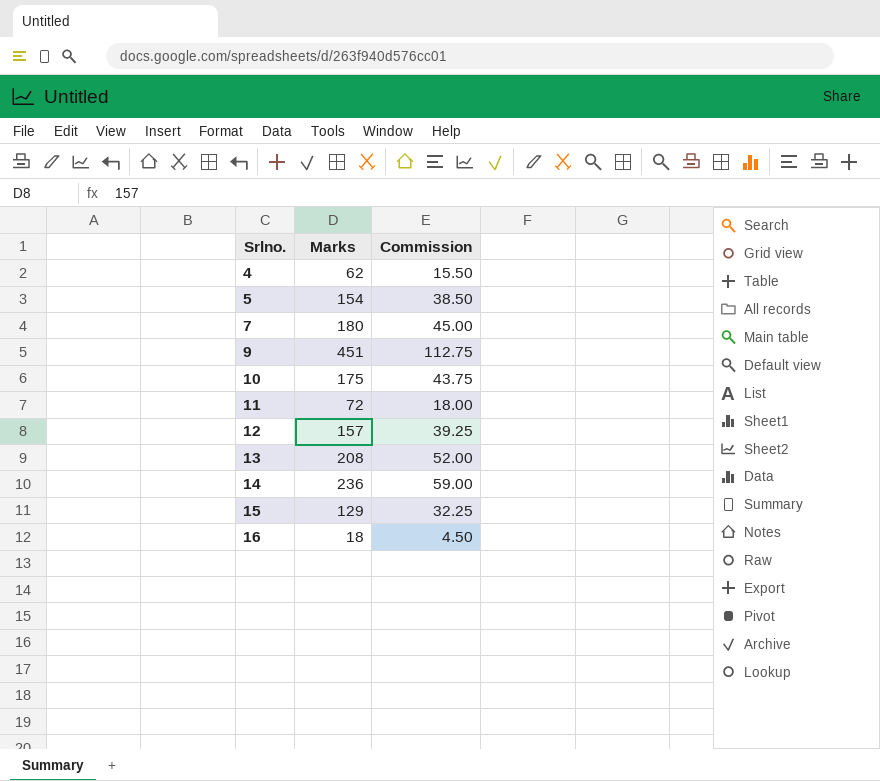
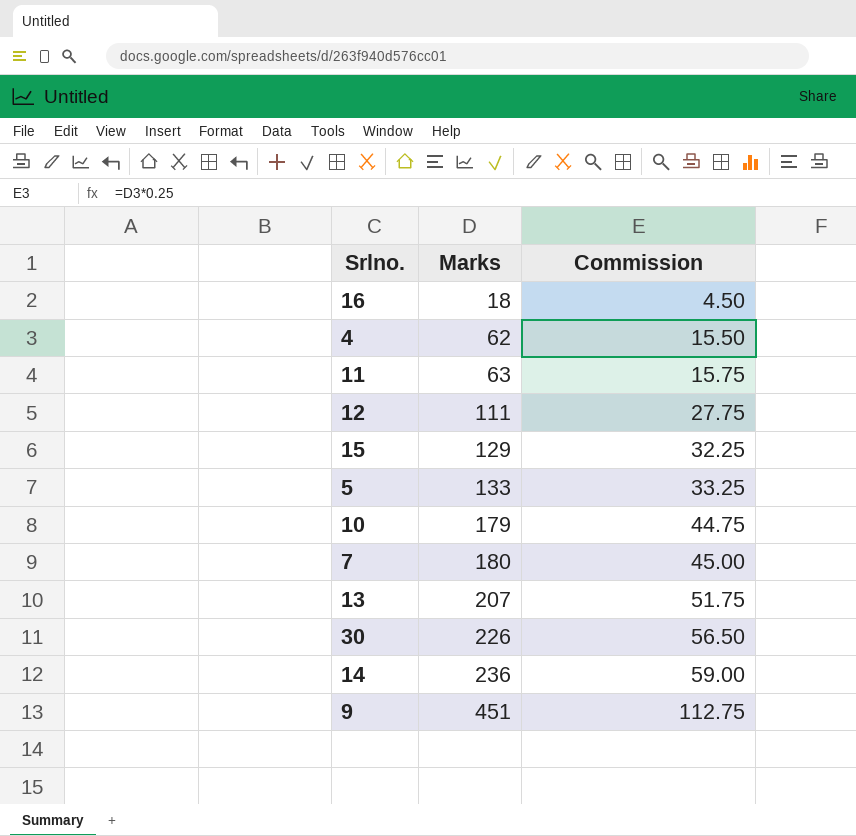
row order: Srlno. ascending -> Marks ascending
11 | Marks: 72 -> 63
11 | Commission: 18.00 -> 15.75
12 | Marks: 157 -> 111
12 | Commission: 39.25 -> 27.75
5 | Marks: 154 -> 133
5 | Commission: 38.50 -> 33.25
10 | Marks: 175 -> 179
10 | Commission: 43.75 -> 44.75
13 | Marks: 208 -> 207
13 | Commission: 52.00 -> 51.75
row 30: none -> 226 | 56.50

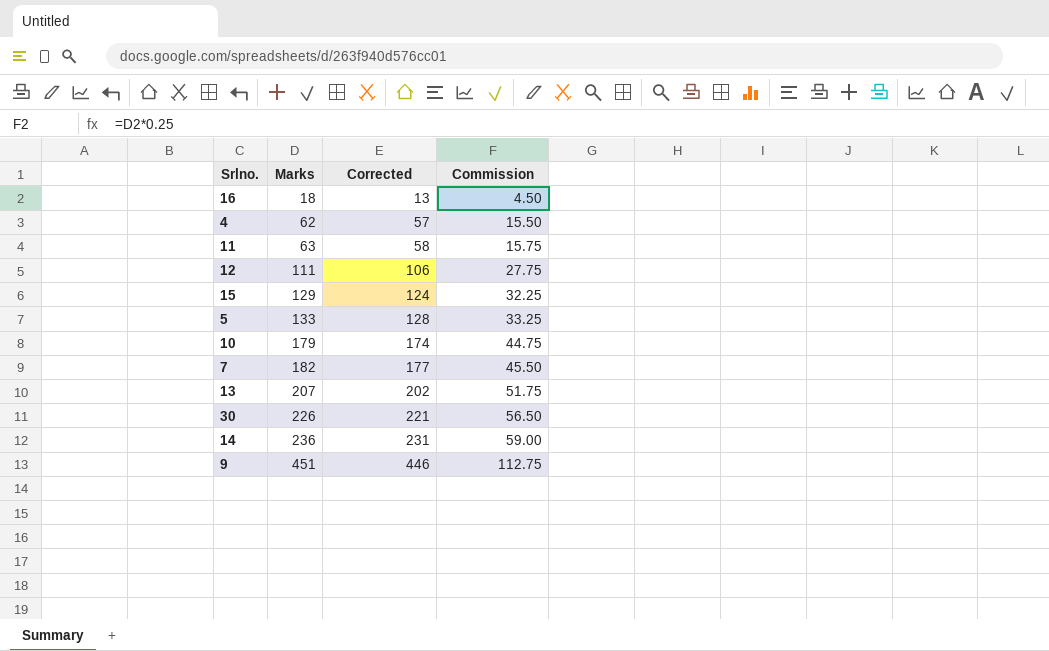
column Corrected | formula: none -> [Marks] - 5
7 | Marks: 180 -> 182
7 | Commission: 45.00 -> 45.50

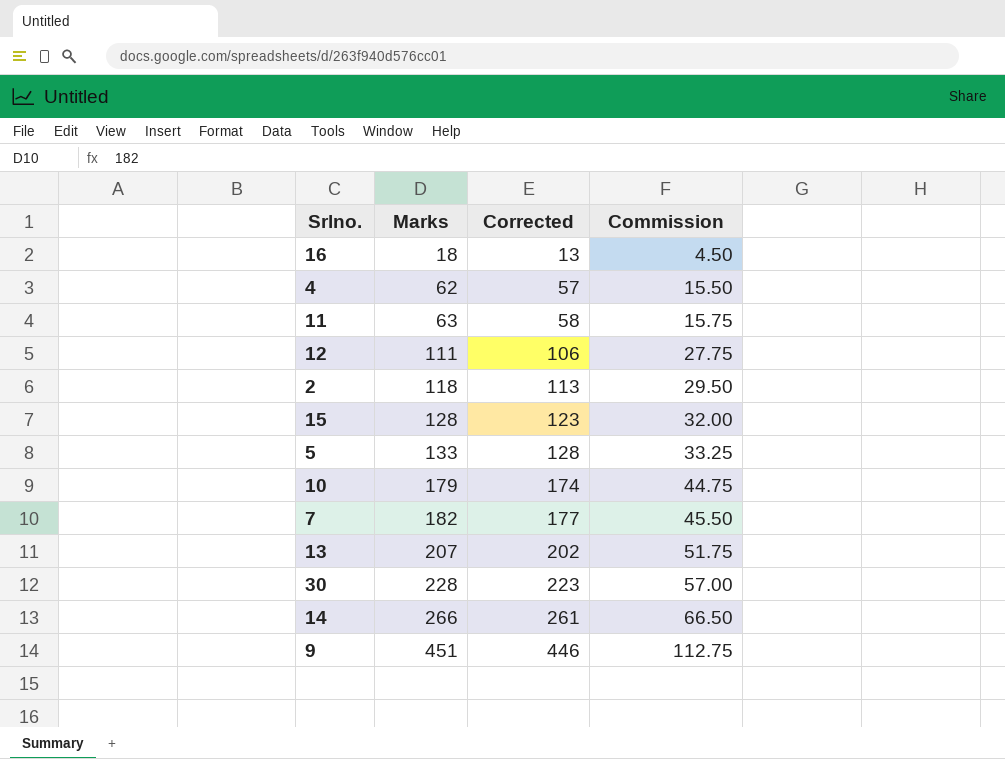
row 2: none -> 118 | 113 | 29.50
15 | Marks: 129 -> 128
15 | Corrected: 124 -> 123
15 | Commission: 32.25 -> 32.00
30 | Marks: 226 -> 228
30 | Corrected: 221 -> 223
30 | Commission: 56.50 -> 57.00
14 | Marks: 236 -> 266
14 | Corrected: 231 -> 261
14 | Commission: 59.00 -> 66.50

